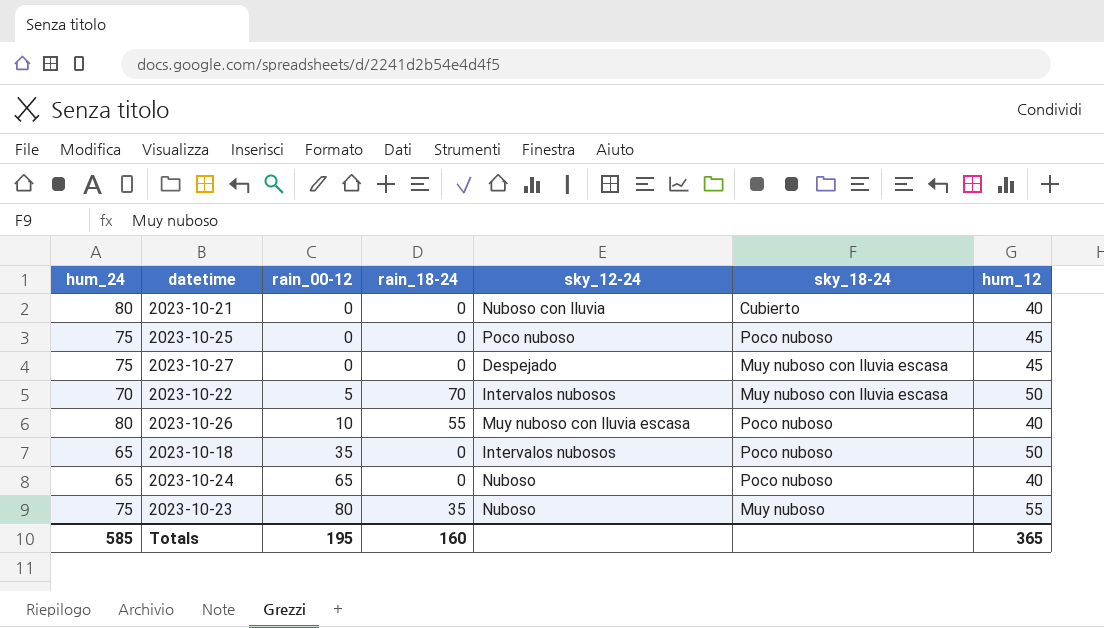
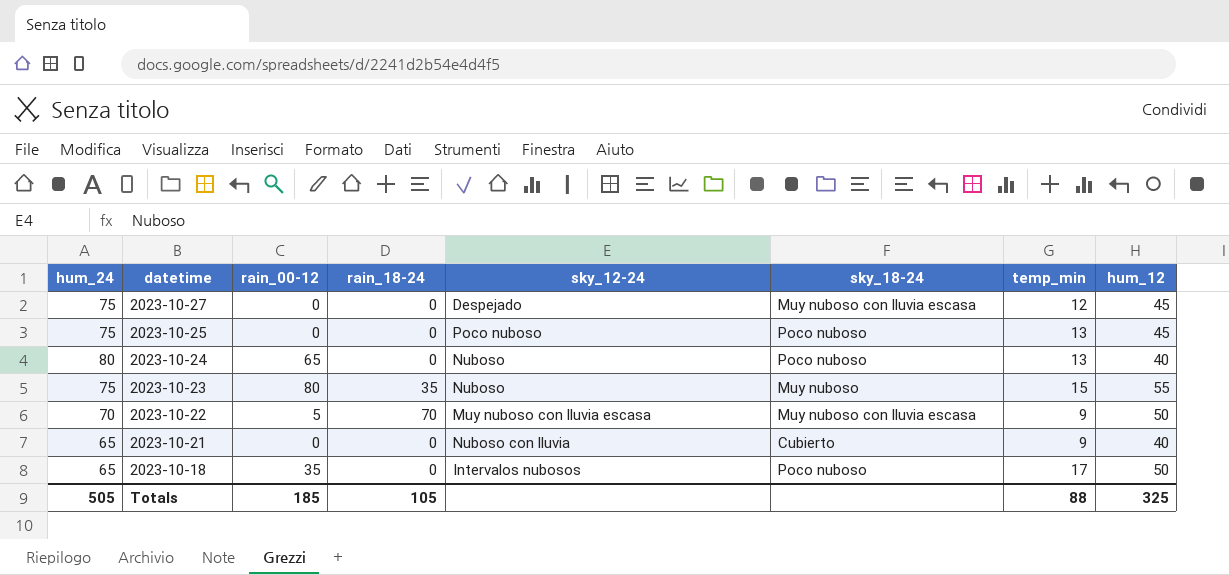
row order: rain_00-12 ascending -> datetime descending
column temp_min | position: none -> 7
row 2023-10-26: 80 | 10 | 55 | Muy nuboso con lluvia escasa | Poco nuboso | 40 -> none
2023-10-24 | hum_24: 65 -> 80
2023-10-22 | sky_12-24: Intervalos nubosos -> Muy nuboso con lluvia escasa
2023-10-21 | hum_24: 80 -> 65
Totals | hum_24: 585 -> 505
Totals | rain_00-12: 195 -> 185
Totals | rain_18-24: 160 -> 105
Totals | hum_12: 365 -> 325

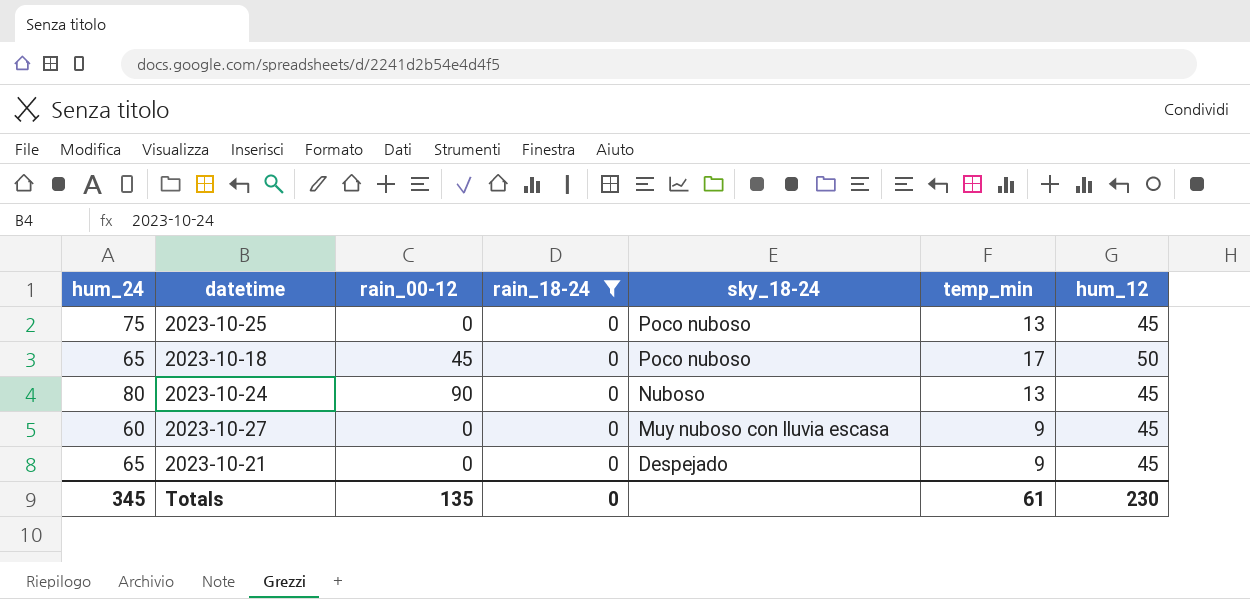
filter: none -> rain_18-24 = 0
row order: datetime descending -> sky_18-24 descending
column sky_12-24 | position: 5 -> none
2023-10-18 | rain_00-12: 35 -> 45
2023-10-24 | rain_00-12: 65 -> 90
2023-10-24 | sky_18-24: Poco nuboso -> Nuboso
2023-10-24 | hum_12: 40 -> 45
2023-10-27 | hum_24: 75 -> 60
2023-10-27 | temp_min: 12 -> 9
2023-10-21 | sky_18-24: Cubierto -> Despejado
2023-10-21 | hum_12: 40 -> 45
Totals | hum_24: 505 -> 345
Totals | rain_00-12: 185 -> 135
Totals | rain_18-24: 105 -> 0
Totals | temp_min: 88 -> 61
Totals | hum_12: 325 -> 230

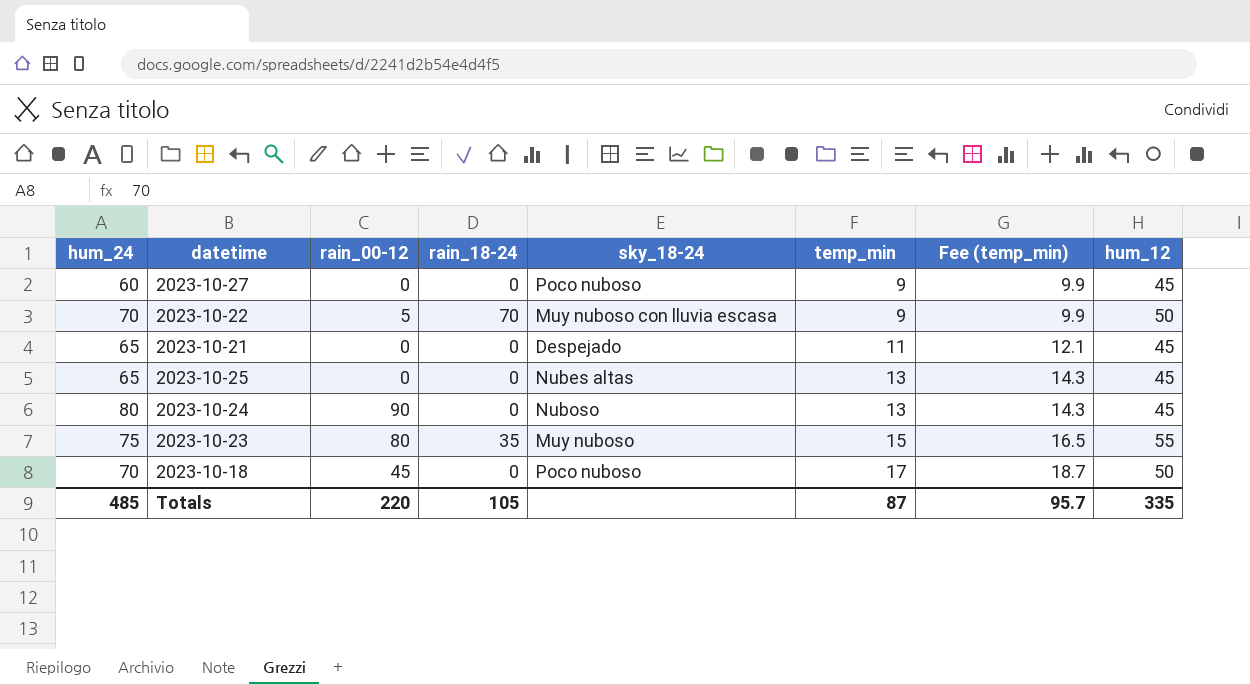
filter: rain_18-24 = 0 -> none
row order: sky_18-24 descending -> temp_min ascending
column Fee (temp_min) | formula: none -> [temp_min] * 1.1
2023-10-27 | sky_18-24: Muy nuboso con lluvia escasa -> Poco nuboso
2023-10-21 | temp_min: 9 -> 11
2023-10-25 | hum_24: 75 -> 65
2023-10-25 | sky_18-24: Poco nuboso -> Nubes altas
2023-10-18 | hum_24: 65 -> 70
Totals | hum_24: 345 -> 485
Totals | rain_00-12: 135 -> 220
Totals | rain_18-24: 0 -> 105
Totals | temp_min: 61 -> 87
Totals | hum_12: 230 -> 335

